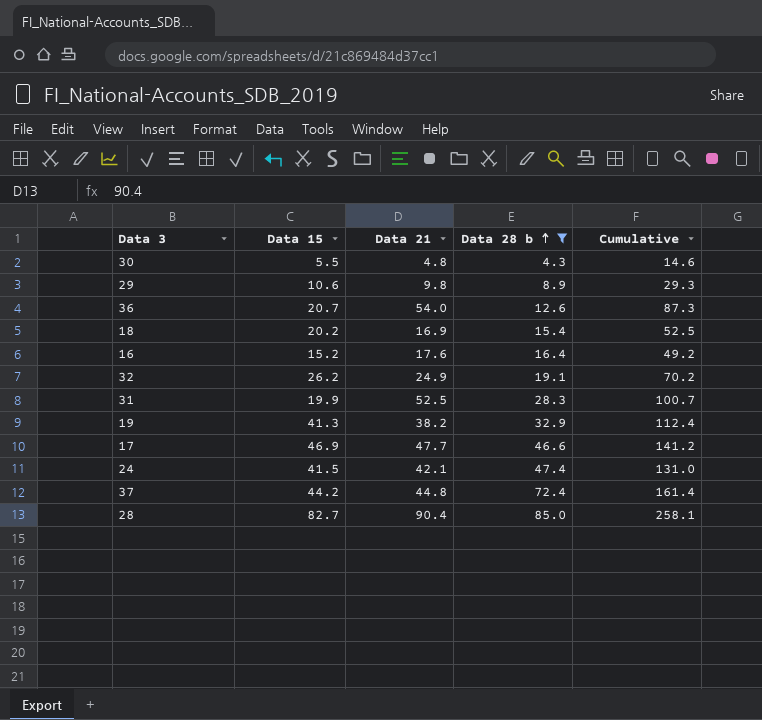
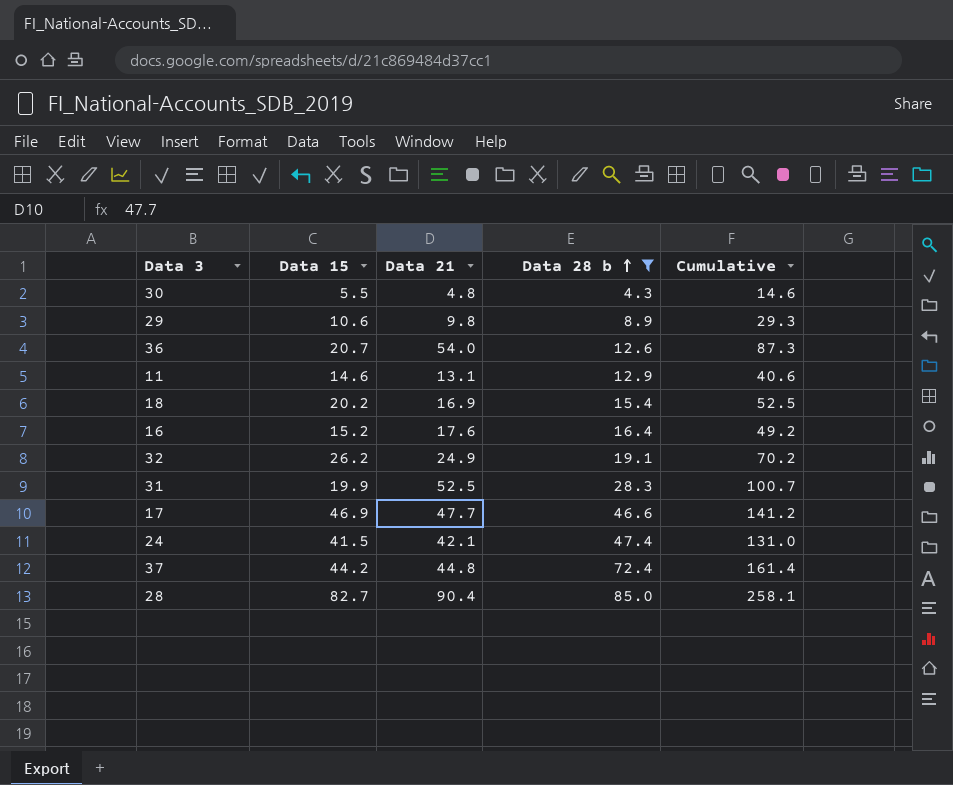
row 19: 41.3 | 38.2 | 32.9 | 112.4 -> none
row 11: none -> 14.6 | 13.1 | 12.9 | 40.6

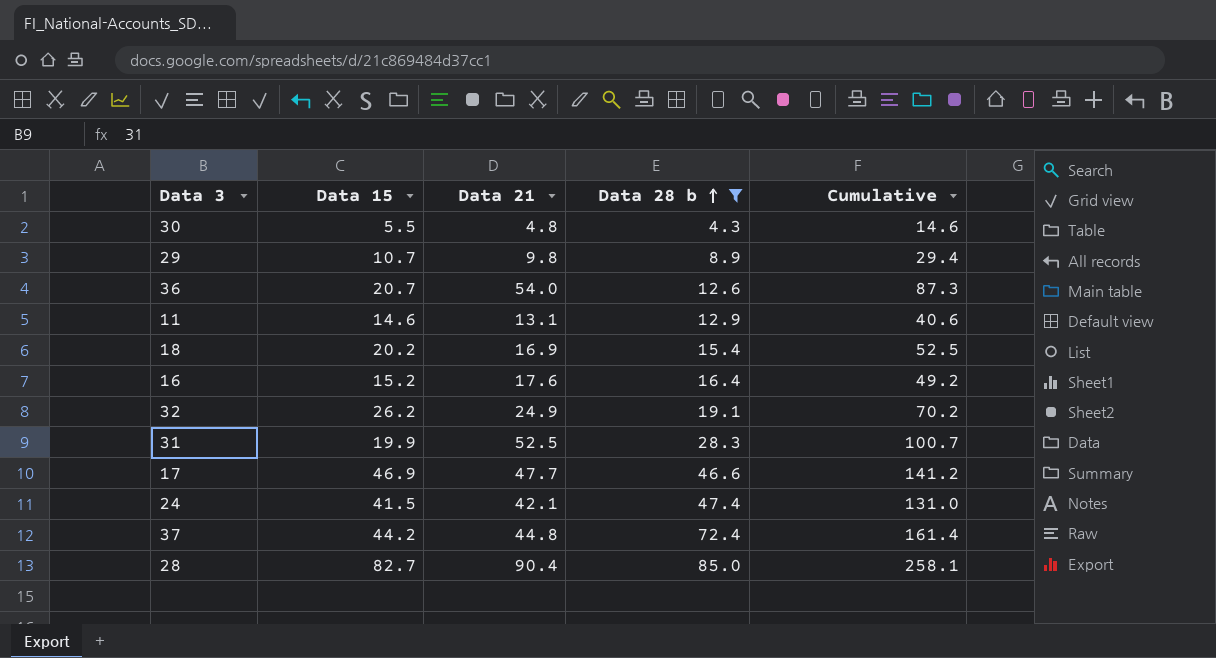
29 | Data 15: 10.6 -> 10.7
29 | Cumulative: 29.3 -> 29.4

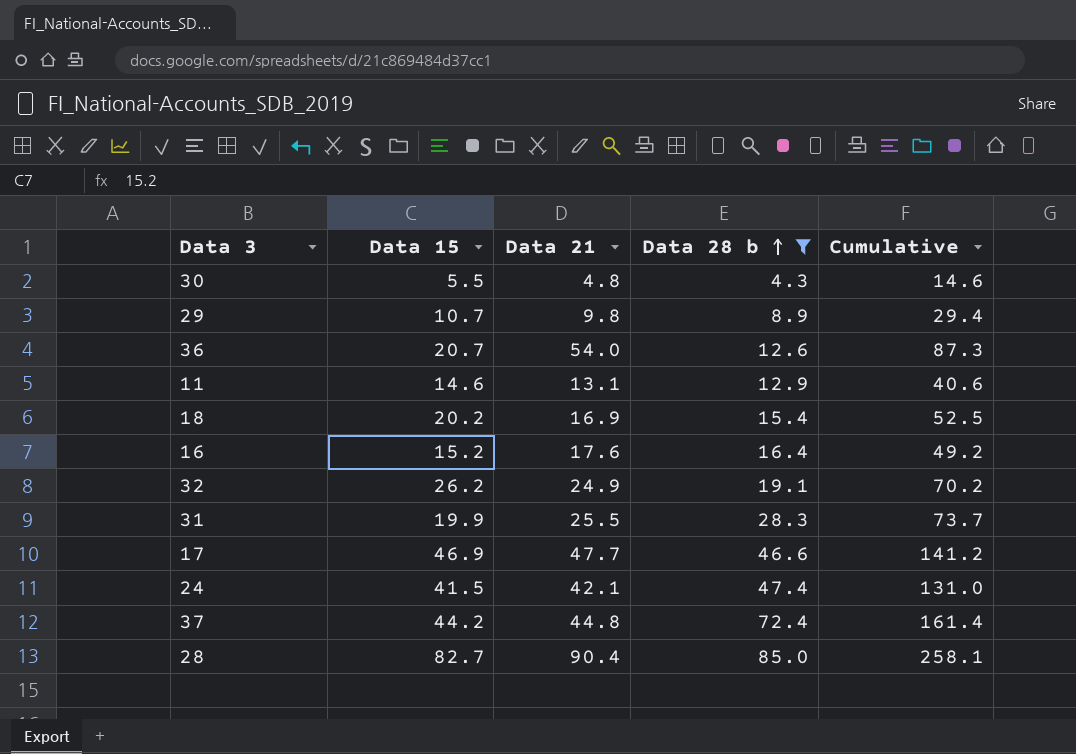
31 | Data 21: 52.5 -> 25.5
31 | Cumulative: 100.7 -> 73.7

